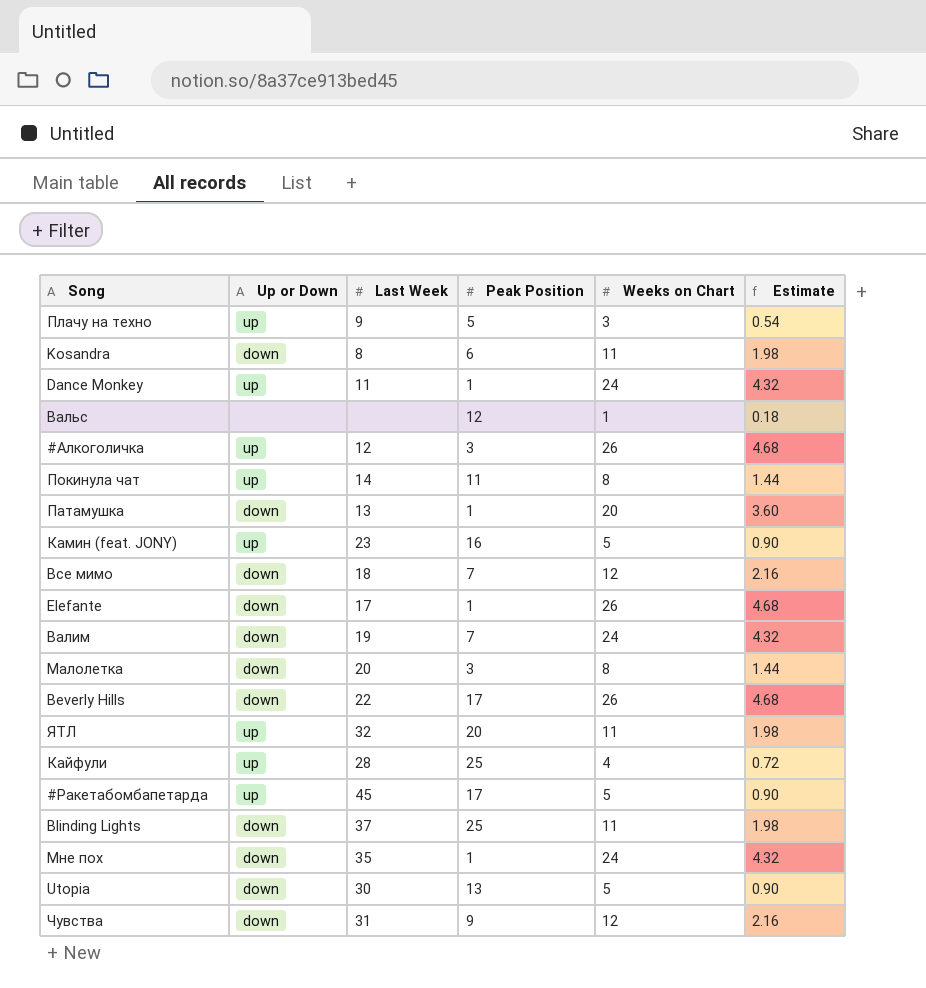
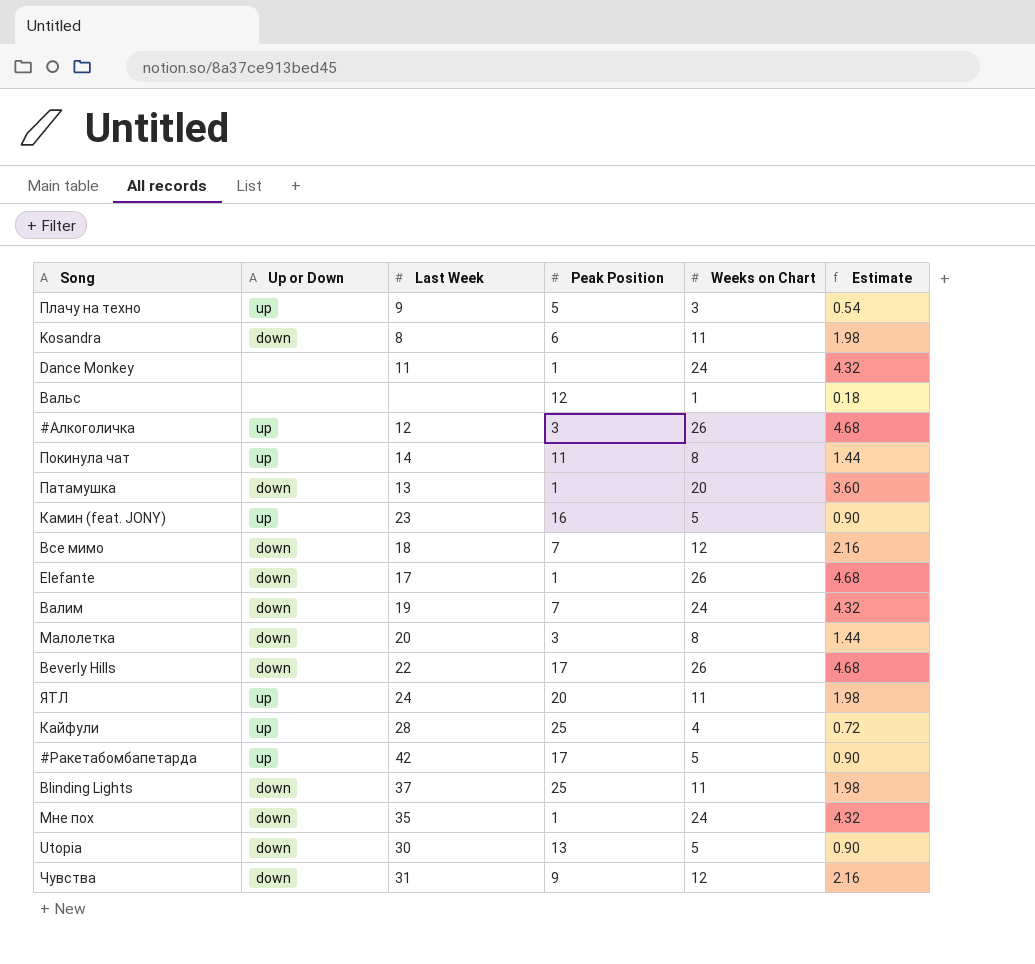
Dance Monkey | Up or Down: up -> none
ЯТЛ | Last Week: 32 -> 24
#Ракетабомбапетарда | Last Week: 45 -> 42

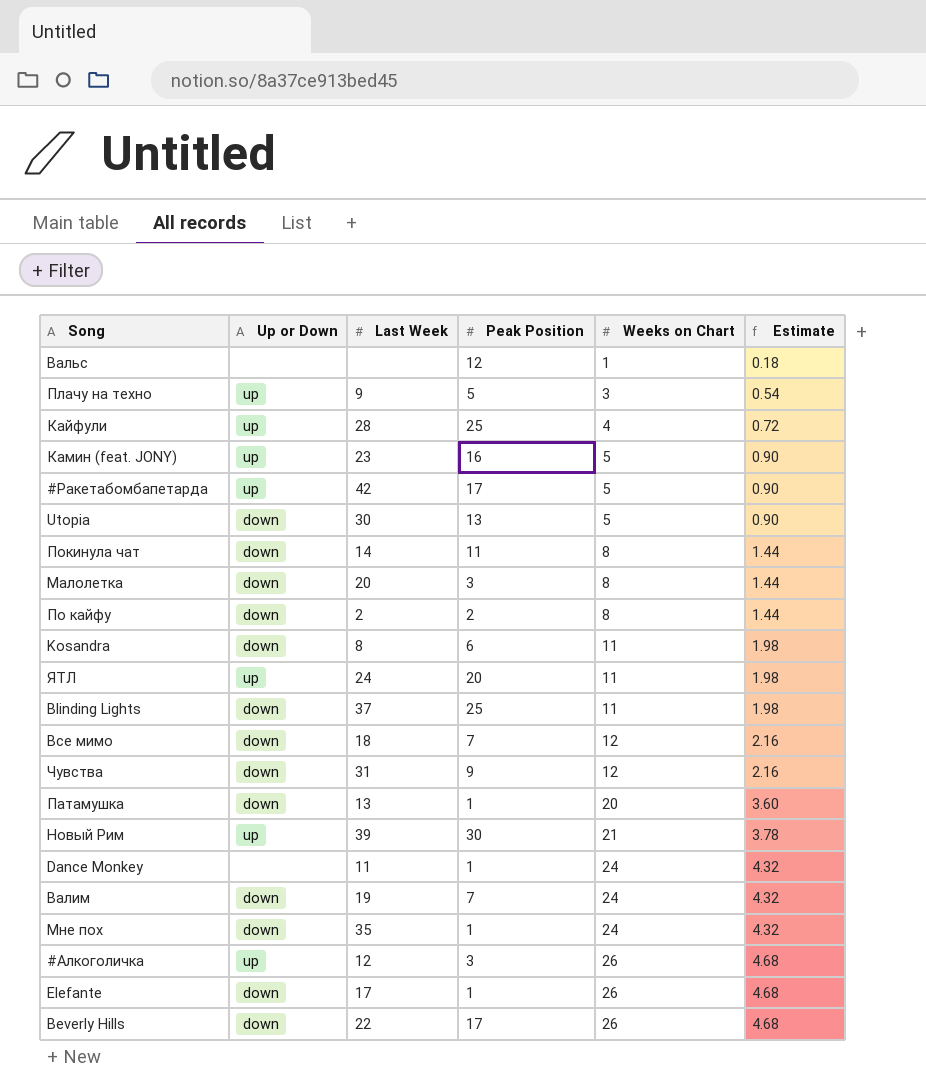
row order: none -> Weeks on Chart ascending
Покинула чат | Up or Down: up -> down
row По кайфу: none -> down | 2 | 2 | 8 | 1.44
row Новый Рим: none -> up | 39 | 30 | 21 | 3.78

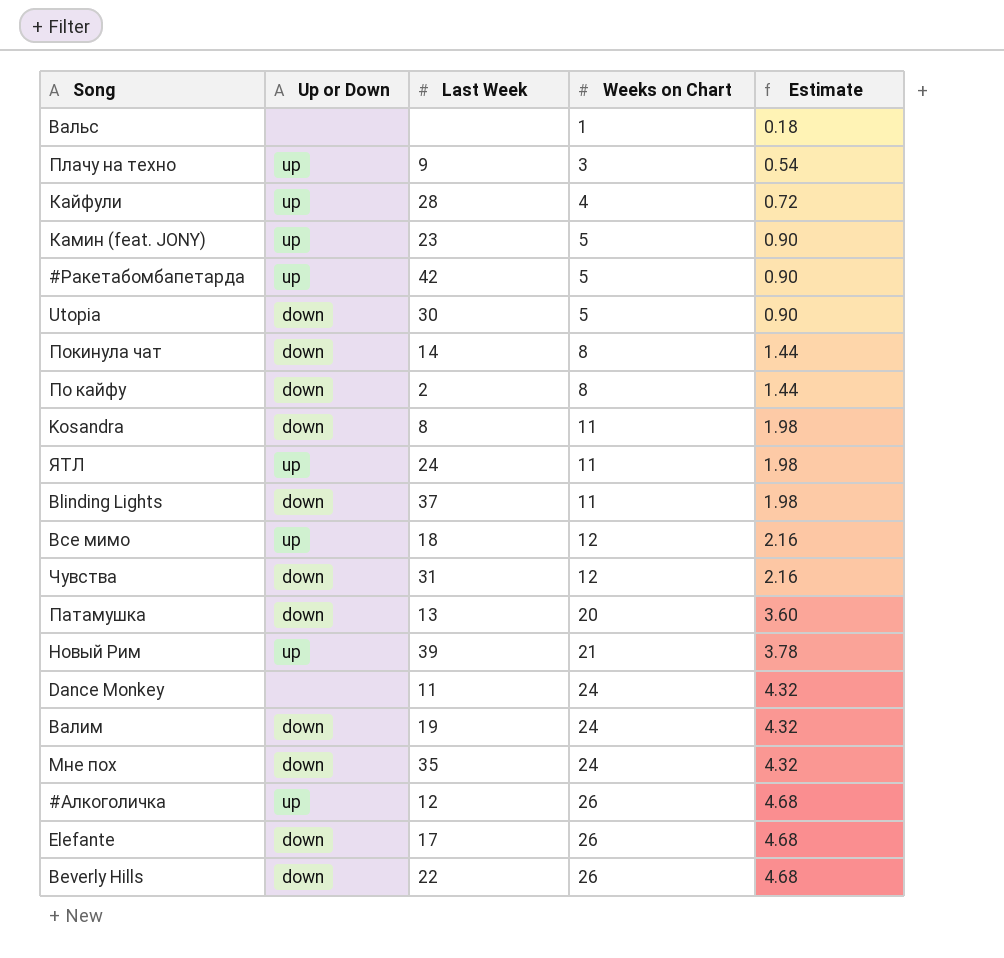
column Peak Position | position: 4 -> none
row Малолетка: down | 20 | 3 | 8 | 1.44 -> none
Все мимо | Up or Down: down -> up

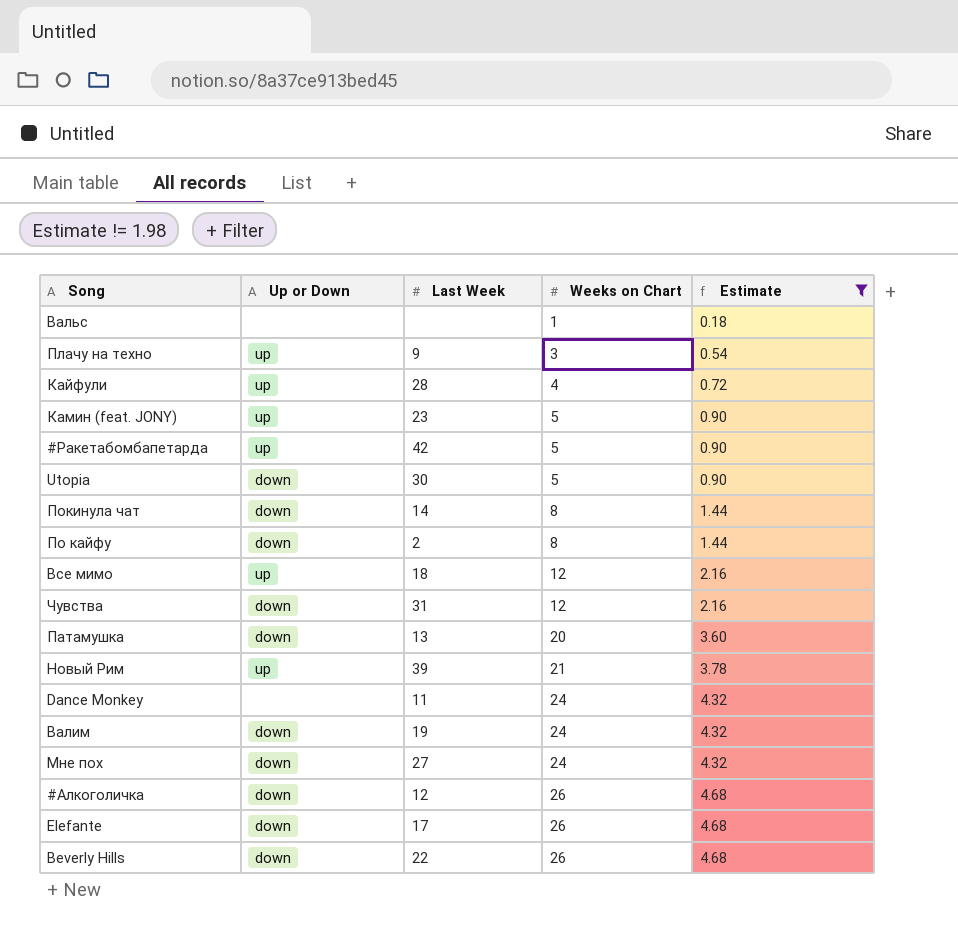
filter: none -> Estimate != 1.98
Мне пох | Last Week: 35 -> 27
#Алкоголичка | Up or Down: up -> down

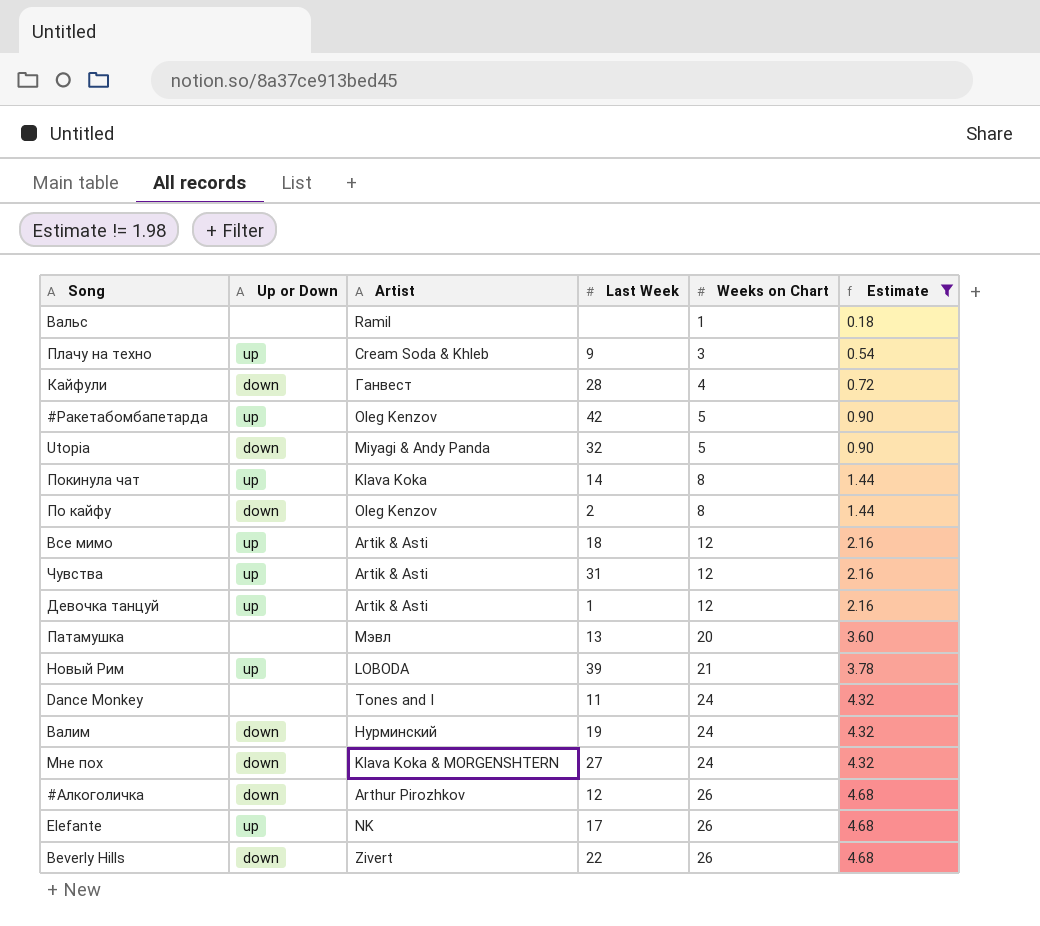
column Artist | position: none -> 3
row Камин (feat. JONY): up | 23 | 5 | 0.90 -> none
Кайфули | Up or Down: up -> down
Utopia | Last Week: 30 -> 32
Покинула чат | Up or Down: down -> up
Чувства | Up or Down: down -> up
row Девочка танцуй: none -> up | Artik & Asti | 1 | 12 | 2.16
Патамушка | Up or Down: down -> none
Elefante | Up or Down: down -> up

